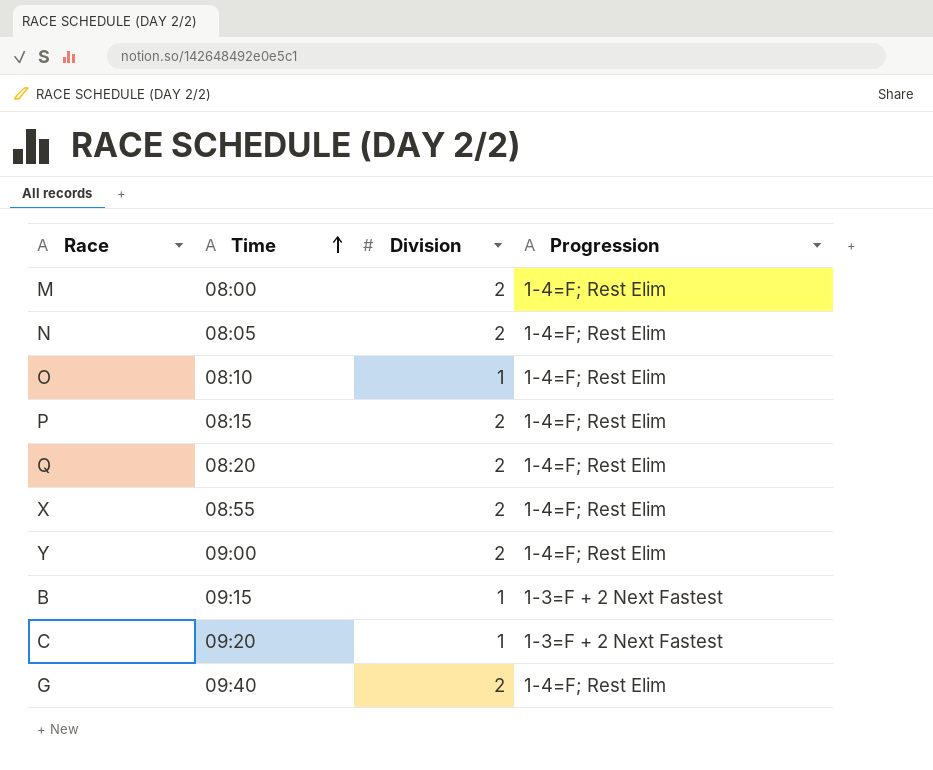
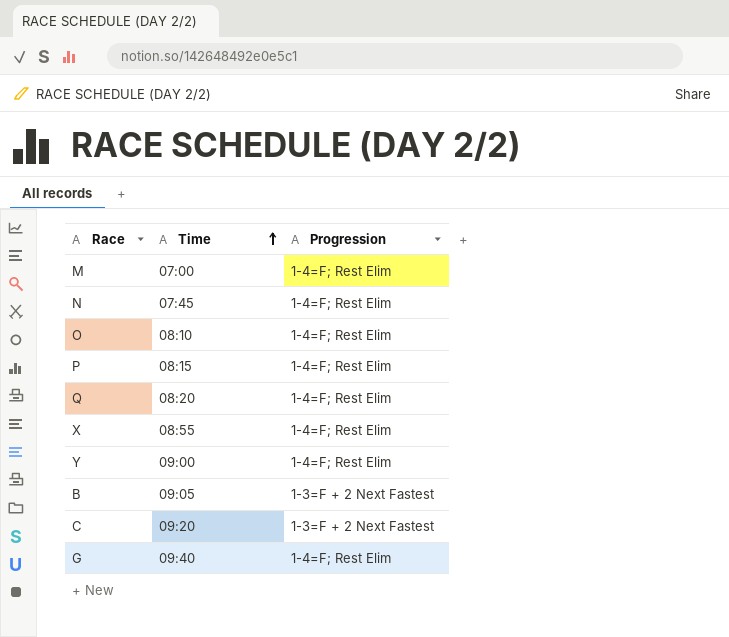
column Division | position: 3 -> none
M | Time: 08:00 -> 07:00
N | Time: 08:05 -> 07:45
B | Time: 09:15 -> 09:05

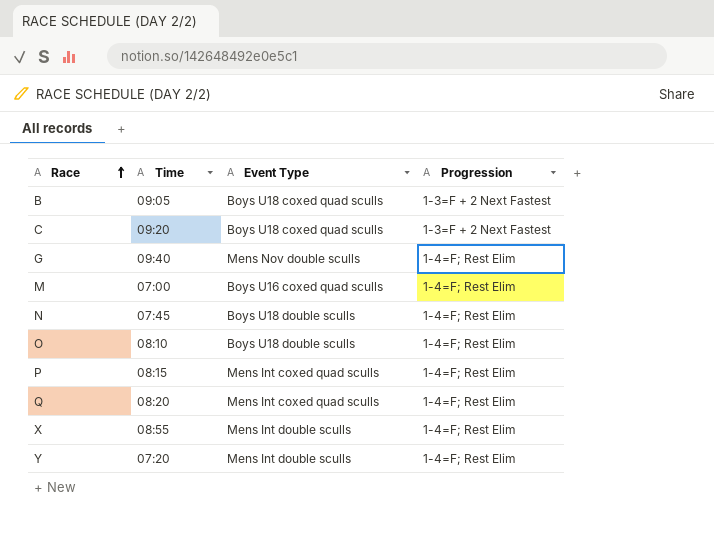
row order: Time ascending -> Race ascending
column Event Type | position: none -> 3
Y | Time: 09:00 -> 07:20

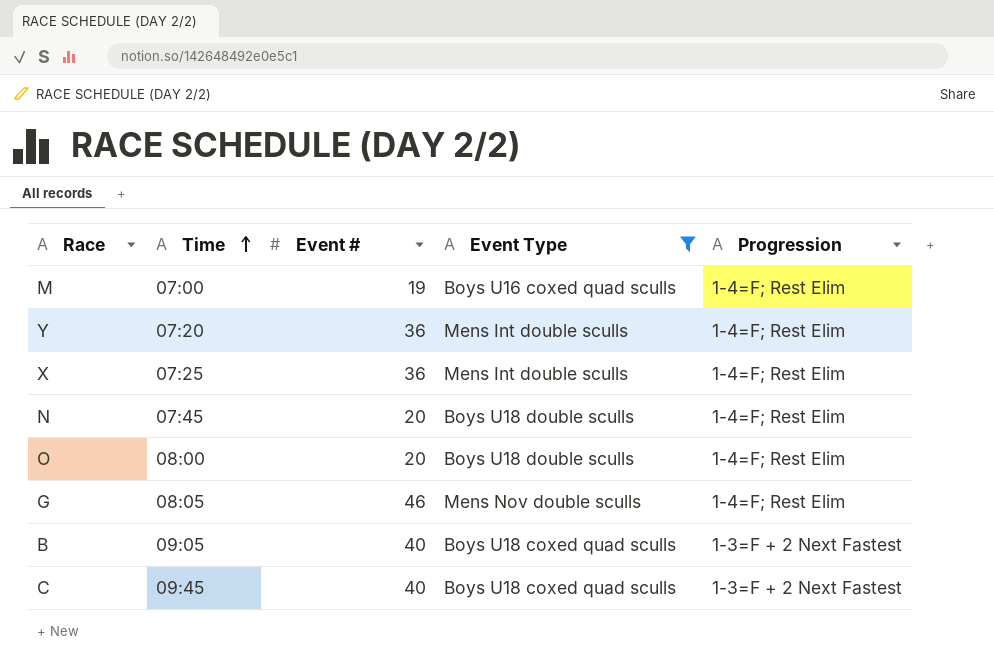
filter: none -> Event Type != Mens Int coxed quad sculls
row order: Race ascending -> Time ascending
column Event # | position: none -> 3
X | Time: 08:55 -> 07:25
O | Time: 08:10 -> 08:00
G | Time: 09:40 -> 08:05
C | Time: 09:20 -> 09:45

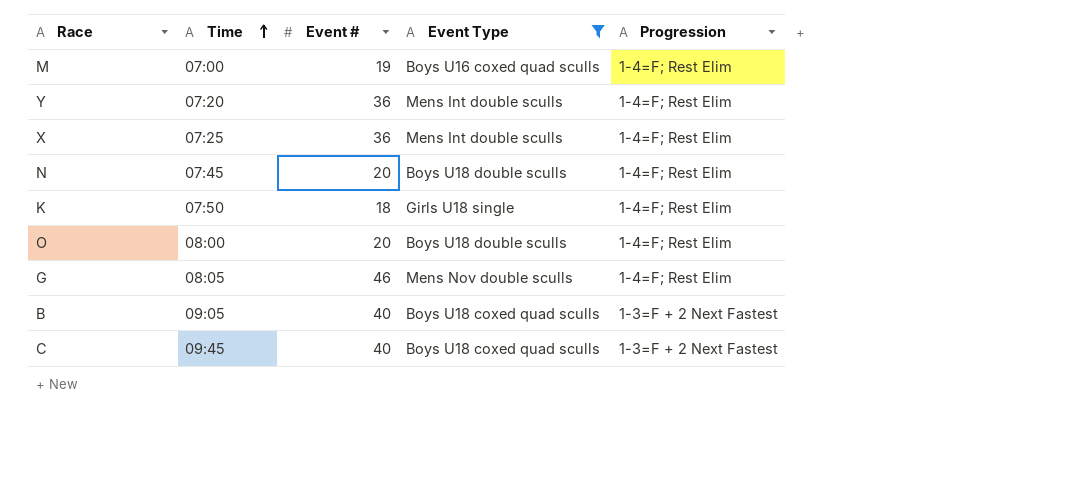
row K: none -> 07:50 | 18 | Girls U18 single | 1-4=F; Rest Elim

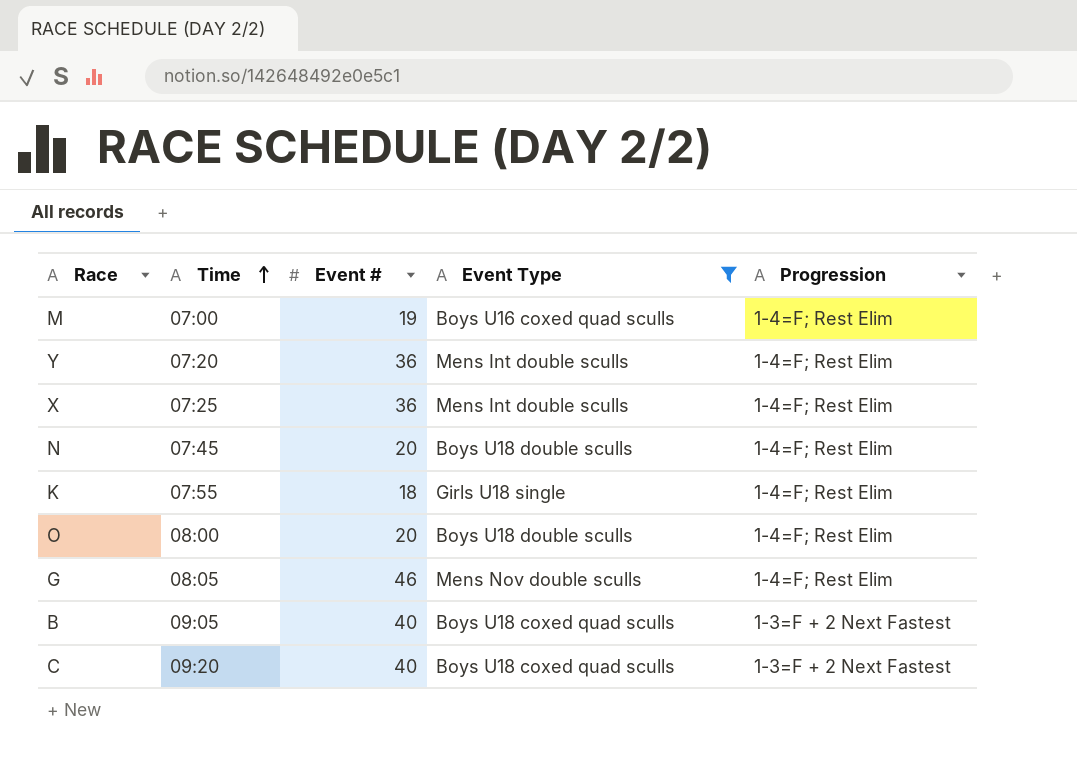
K | Time: 07:50 -> 07:55
C | Time: 09:45 -> 09:20

